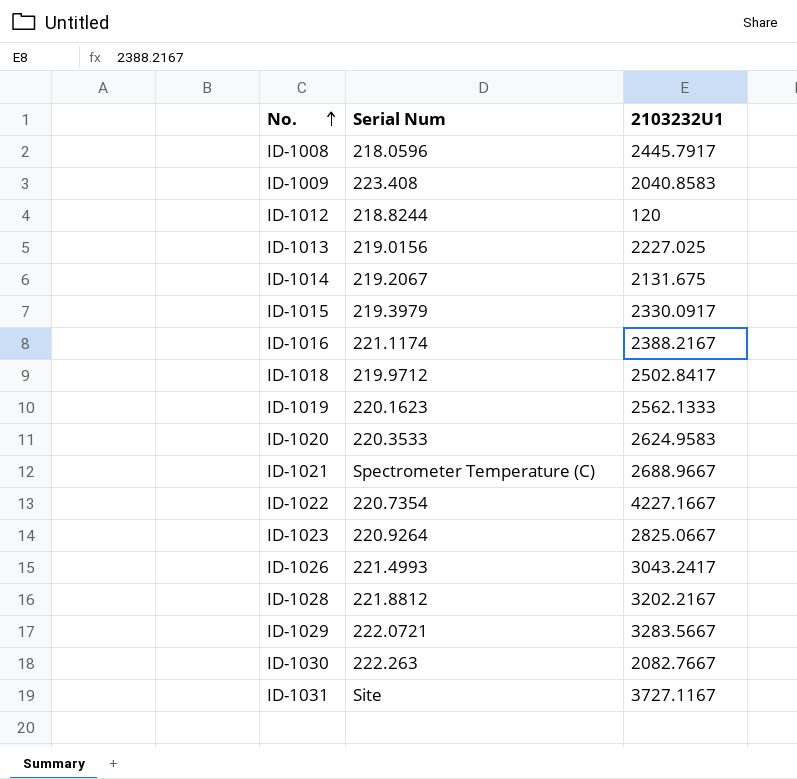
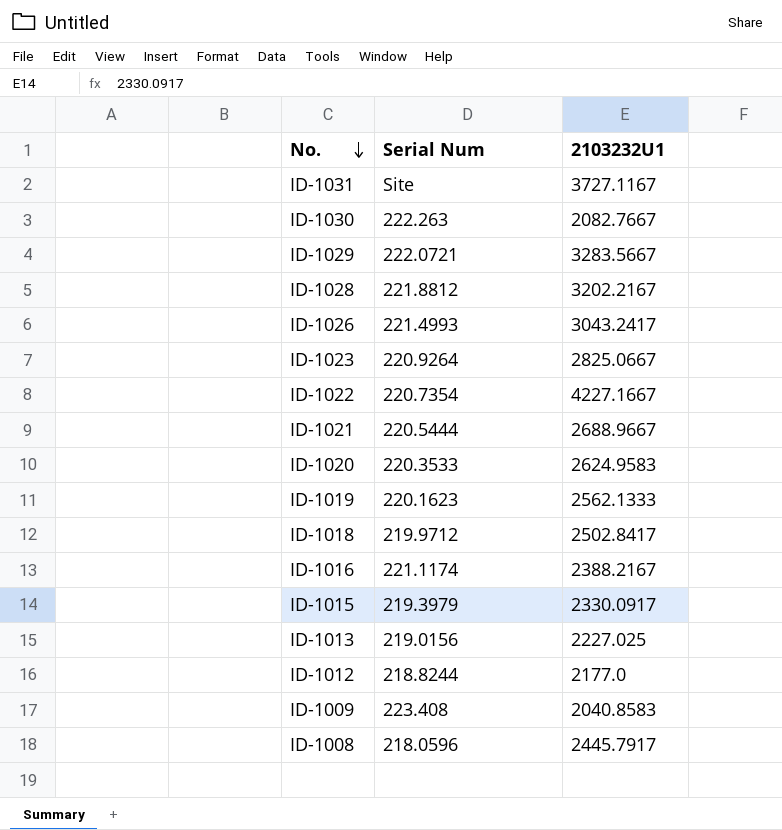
row order: No. ascending -> No. descending
row ID-1014: 219.2067 | 2131.675 -> none
ID-1021 | Serial Num: Spectrometer Temperature (C) -> 220.5444
ID-1012 | 2103232U1: 120 -> 2177.0

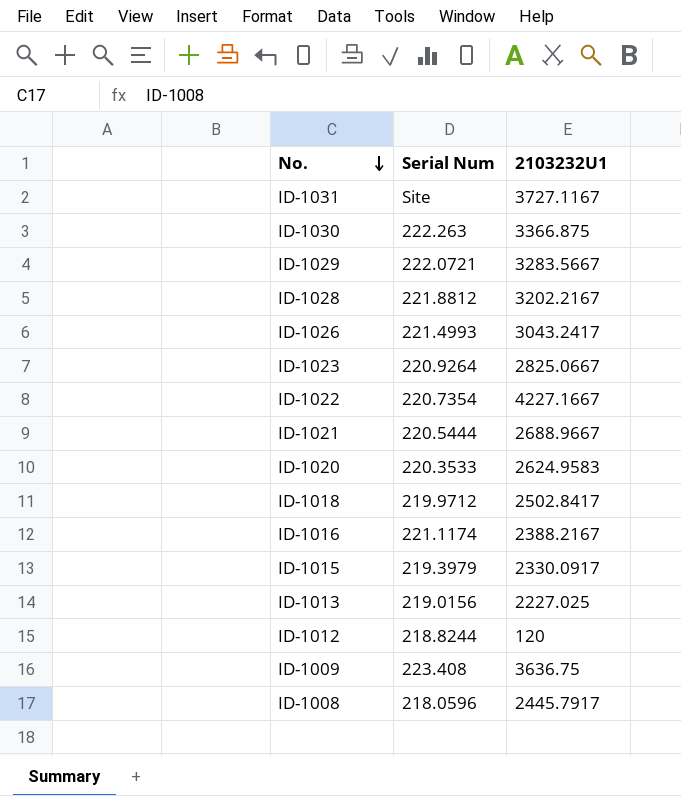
row ID-1019: 220.1623 | 2562.1333 -> none
ID-1030 | 2103232U1: 2082.7667 -> 3366.875
ID-1012 | 2103232U1: 2177.0 -> 120
ID-1009 | 2103232U1: 2040.8583 -> 3636.75

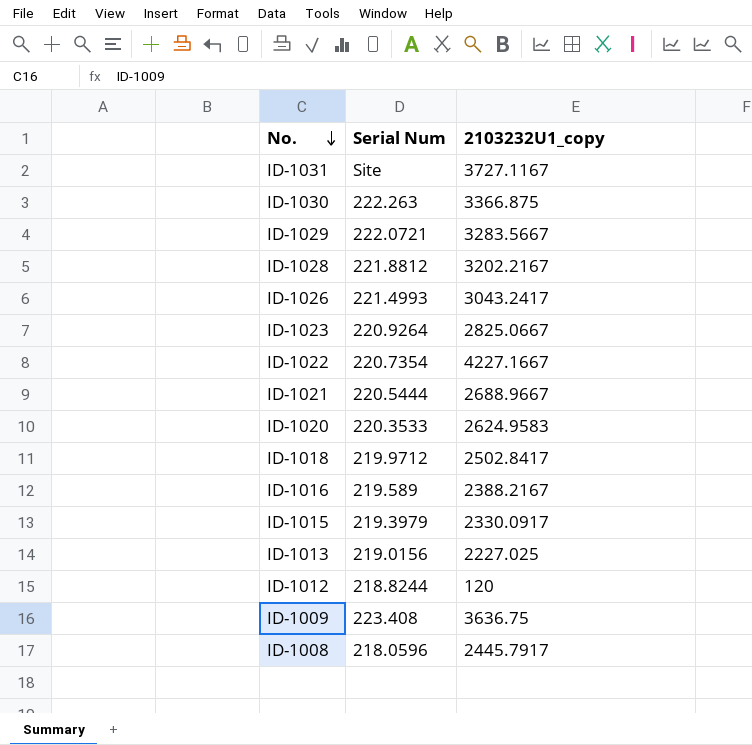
column name: 2103232U1 -> 2103232U1_copy
ID-1016 | Serial Num: 221.1174 -> 219.589

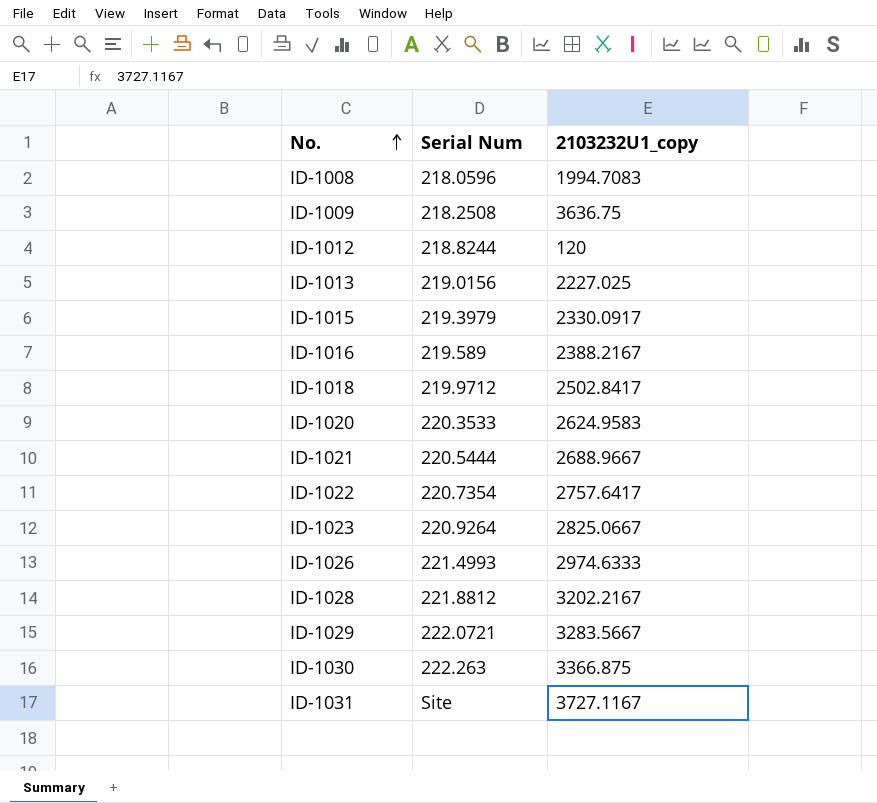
row order: No. descending -> No. ascending
ID-1008 | 2103232U1_copy: 2445.7917 -> 1994.7083
ID-1009 | Serial Num: 223.408 -> 218.2508
ID-1022 | 2103232U1_copy: 4227.1667 -> 2757.6417
ID-1026 | 2103232U1_copy: 3043.2417 -> 2974.6333

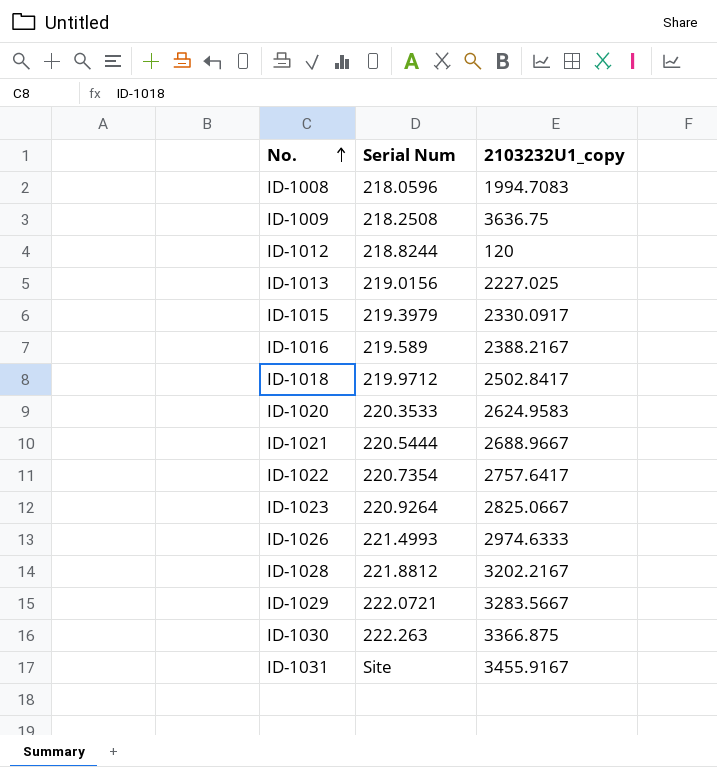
ID-1031 | 2103232U1_copy: 3727.1167 -> 3455.9167

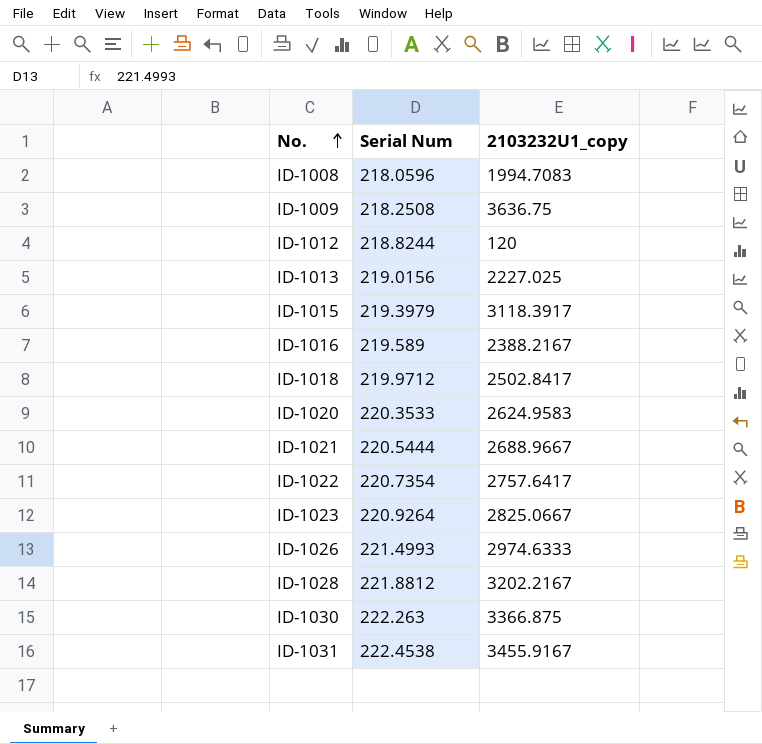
row ID-1029: 222.0721 | 3283.5667 -> none
ID-1015 | 2103232U1_copy: 2330.0917 -> 3118.3917
ID-1031 | Serial Num: Site -> 222.4538

